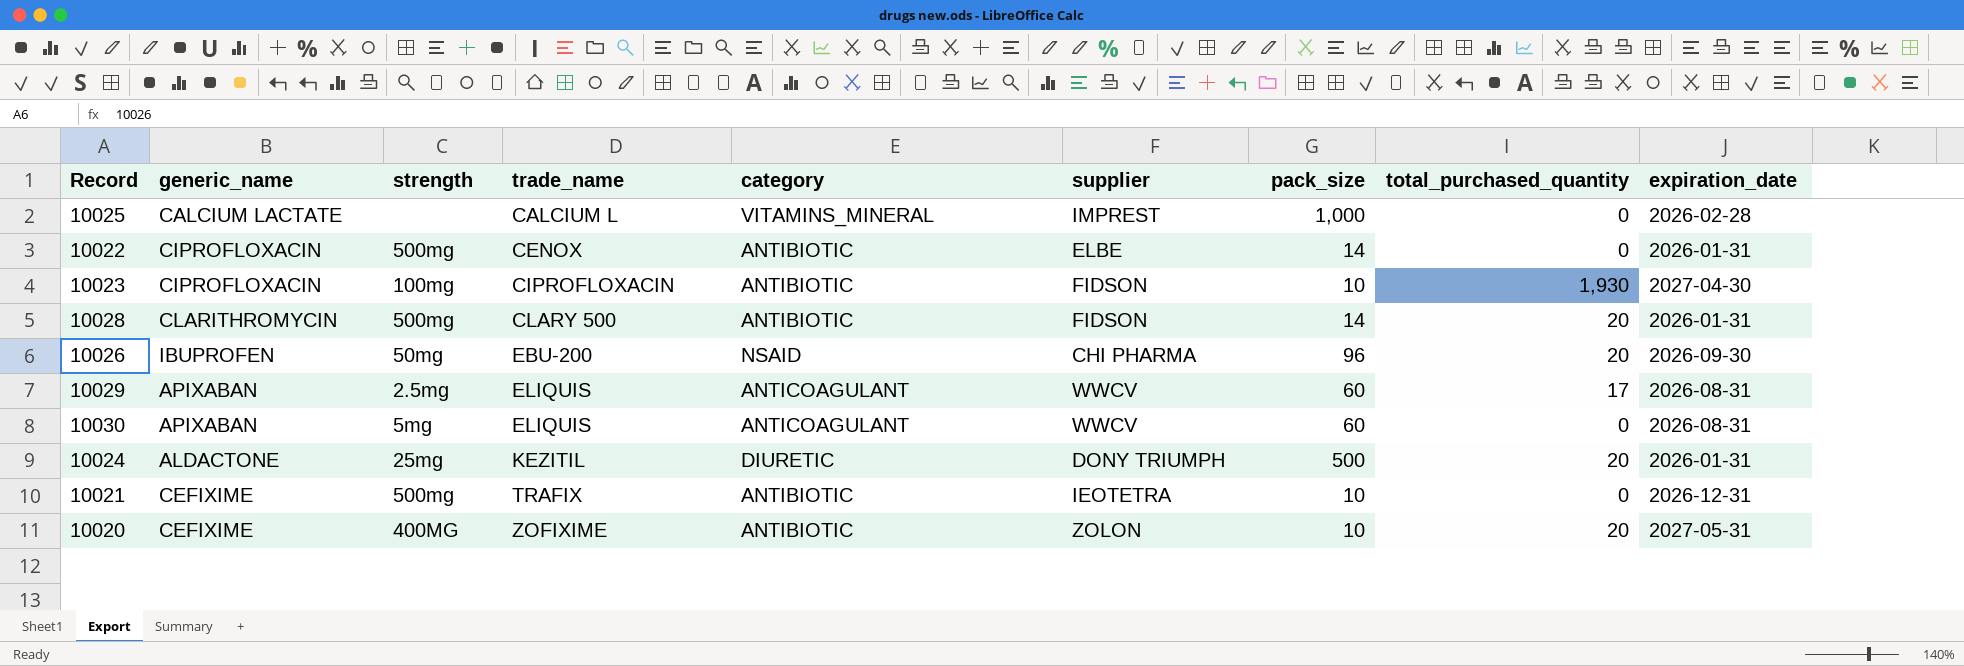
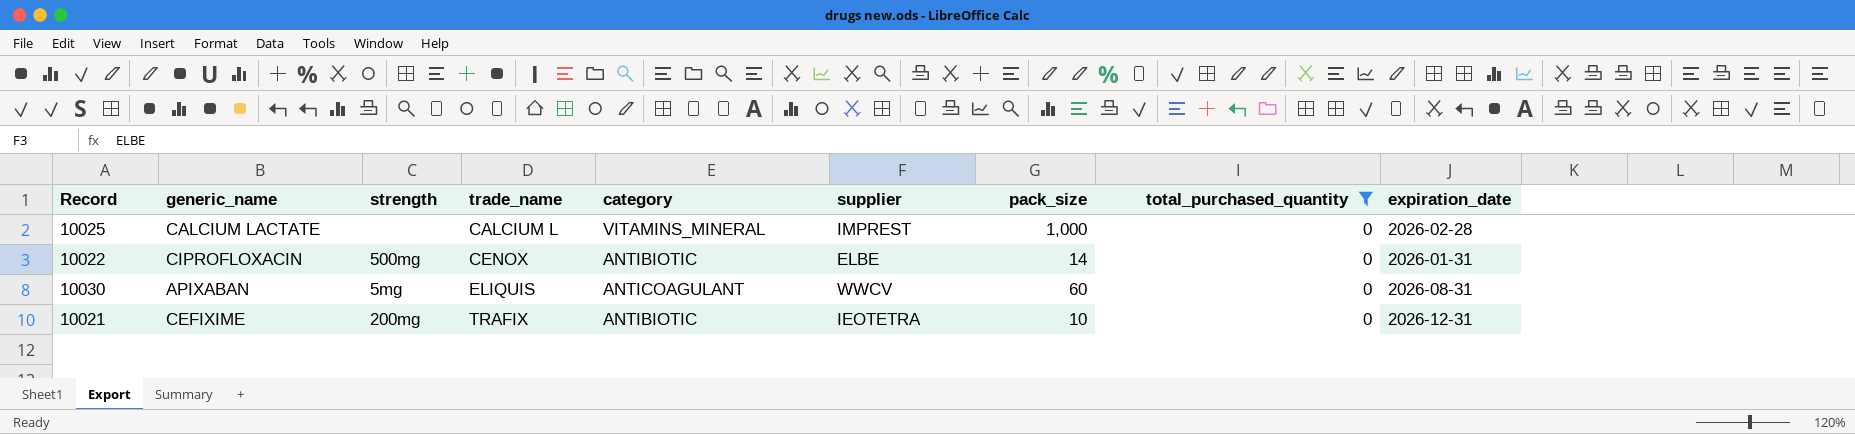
filter: none -> total_purchased_quantity = 0
10021 | strength: 500mg -> 200mg

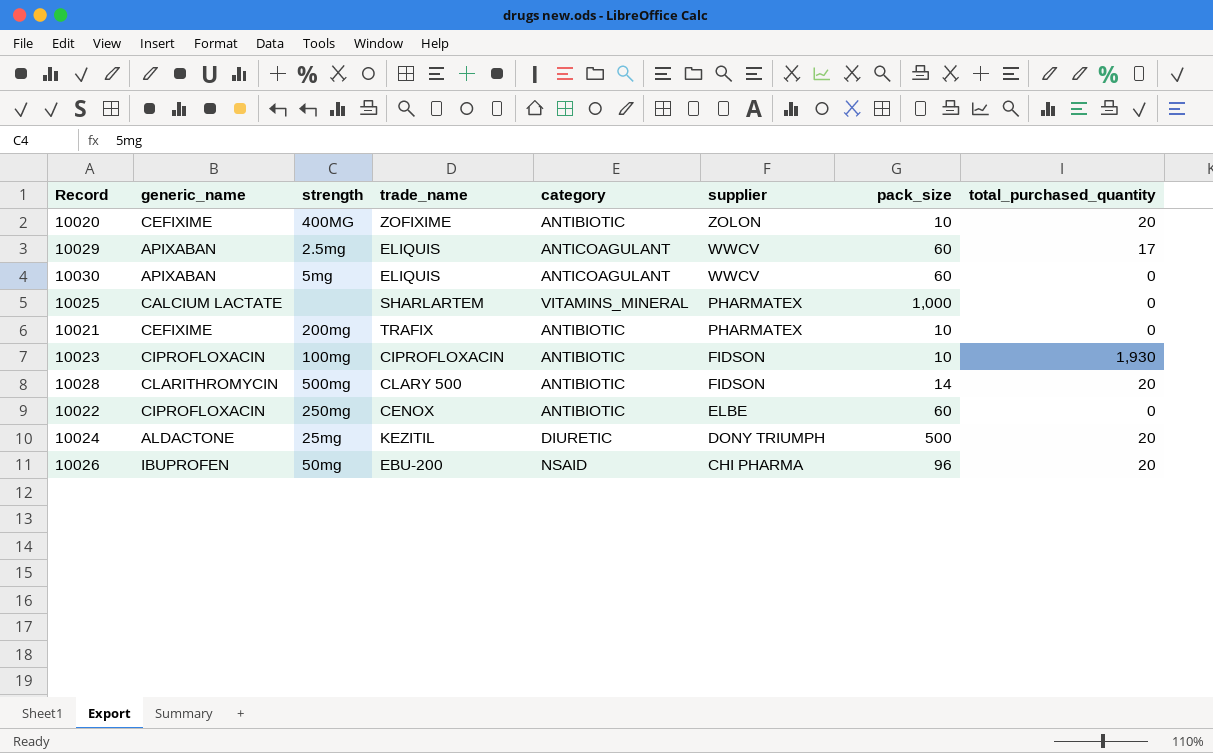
filter: total_purchased_quantity = 0 -> none
row order: trade_name ascending -> supplier descending
column expiration_date | position: 9 -> none
10025 | trade_name: CALCIUM L -> SHARLARTEM
10025 | supplier: IMPREST -> PHARMATEX
10021 | supplier: IEOTETRA -> PHARMATEX
10022 | strength: 500mg -> 250mg
10022 | pack_size: 14 -> 60

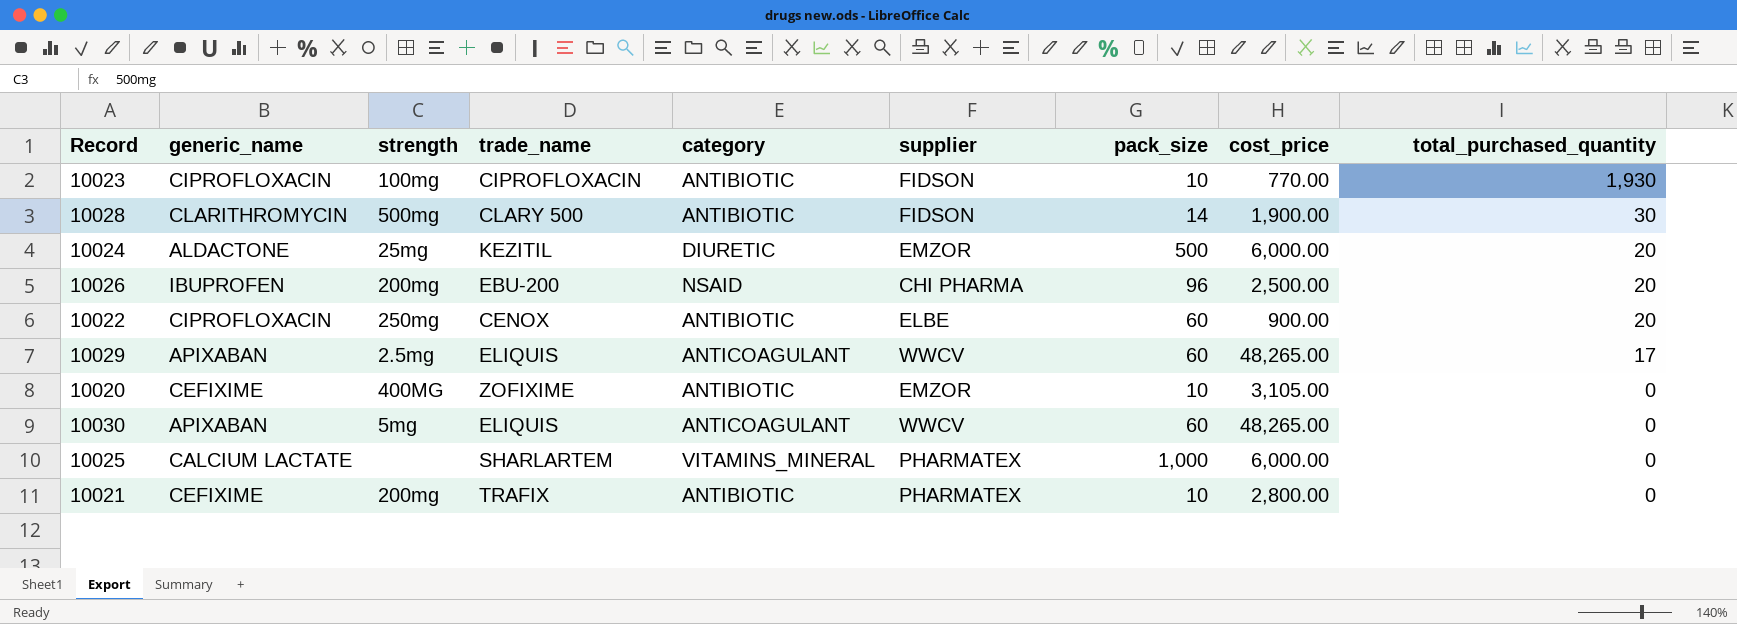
row order: supplier descending -> total_purchased_quantity descending
column cost_price | position: none -> 8
10028 | total_purchased_quantity: 20 -> 30
10024 | supplier: DONY TRIUMPH -> EMZOR
10026 | strength: 50mg -> 200mg
10022 | total_purchased_quantity: 0 -> 20
10020 | supplier: ZOLON -> EMZOR
10020 | total_purchased_quantity: 20 -> 0

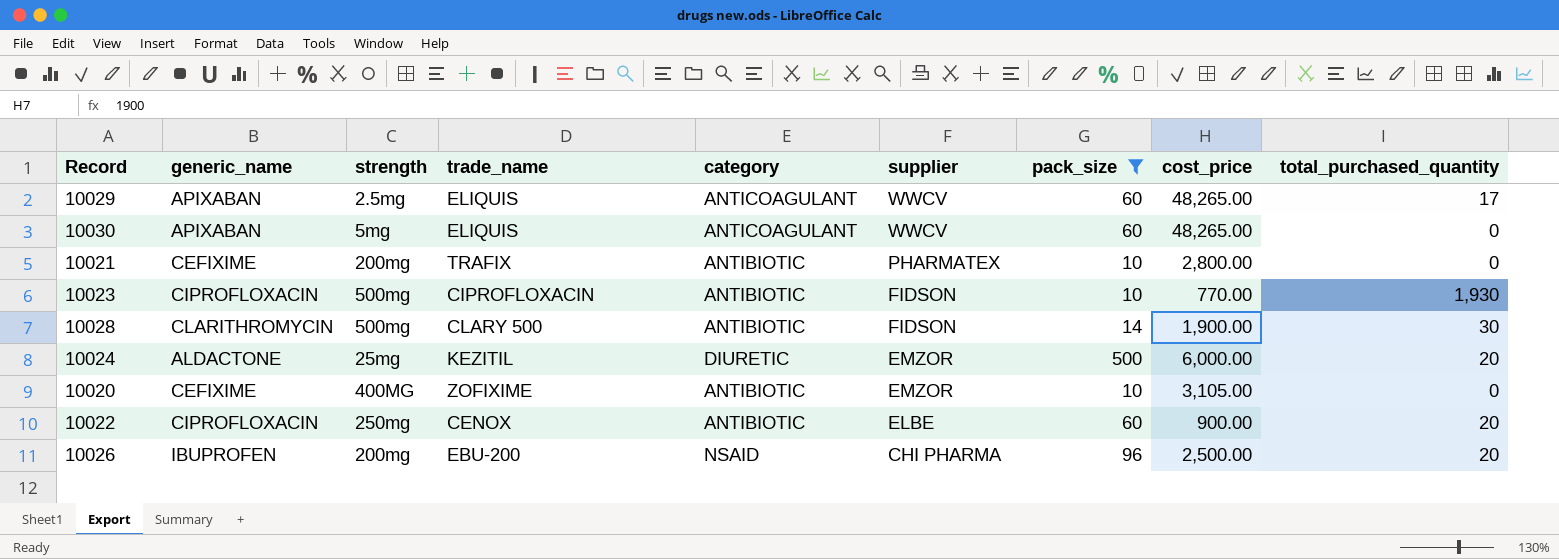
filter: none -> pack_size != 1,000
row order: total_purchased_quantity descending -> supplier descending
10023 | strength: 100mg -> 500mg

